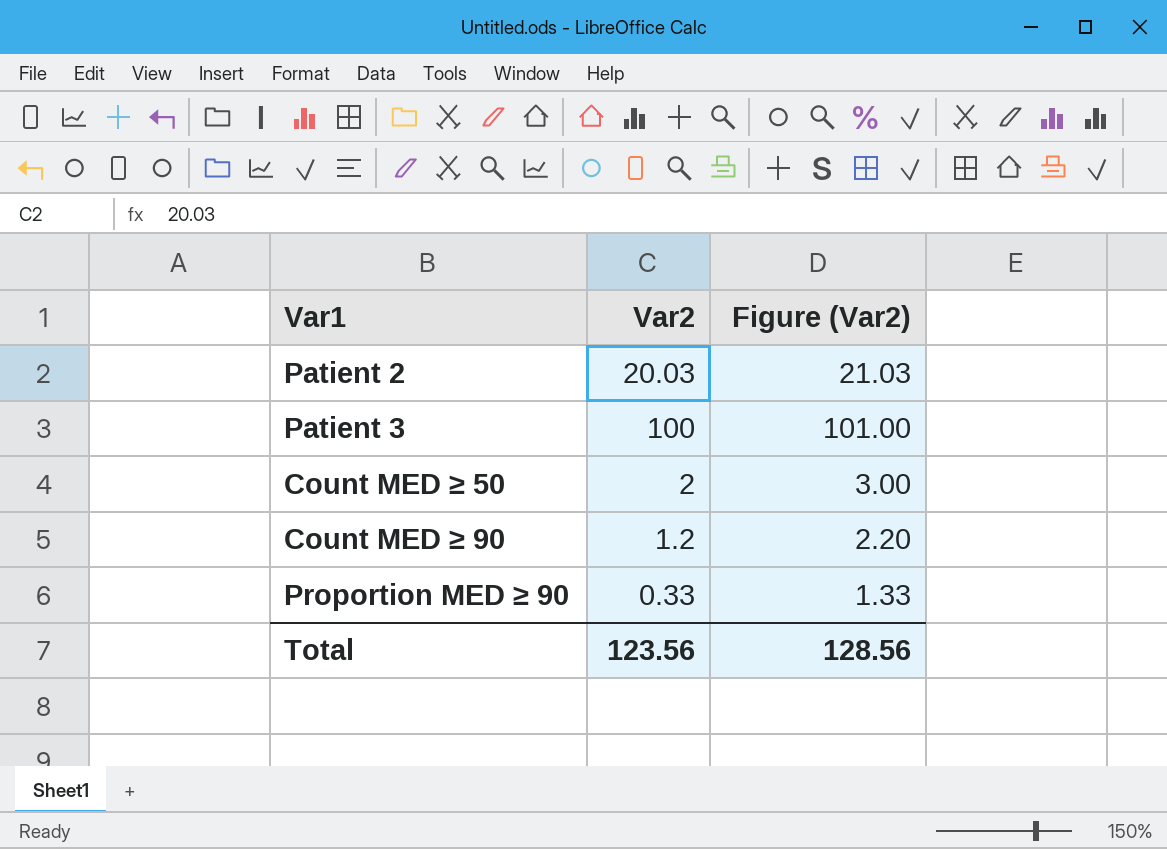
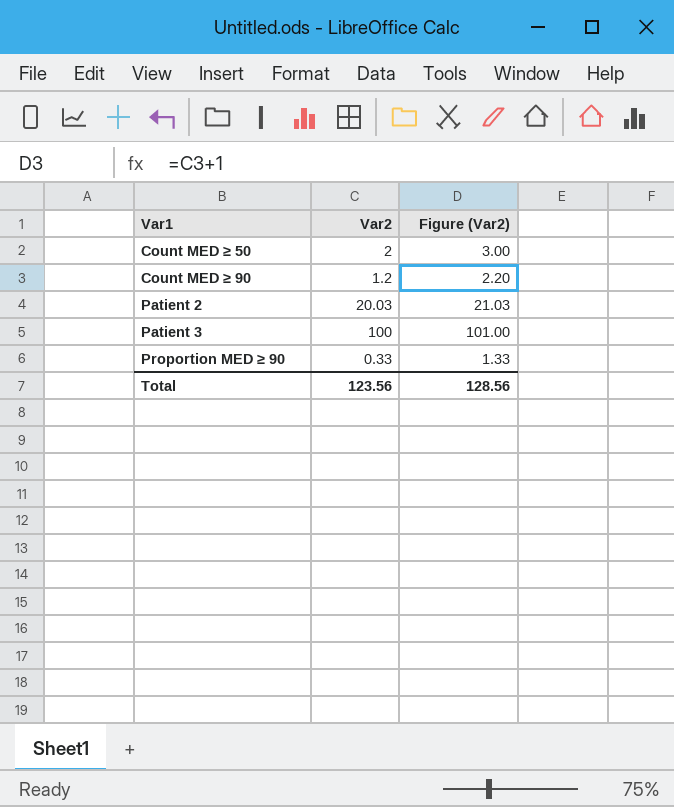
row order: none -> Var1 ascending

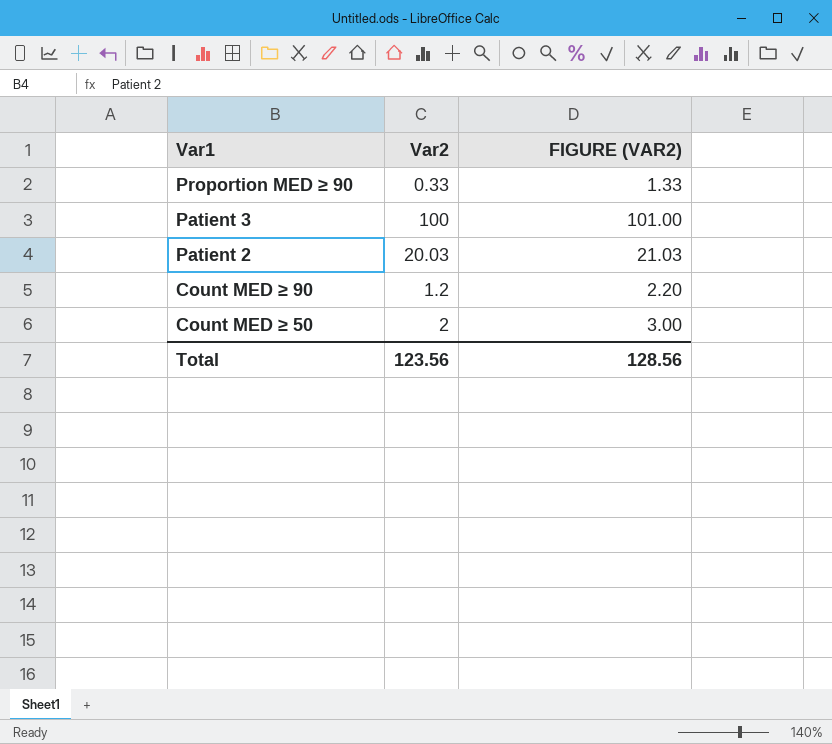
row order: Var1 ascending -> Var1 descending
column name: Figure (Var2) -> FIGURE (VAR2)

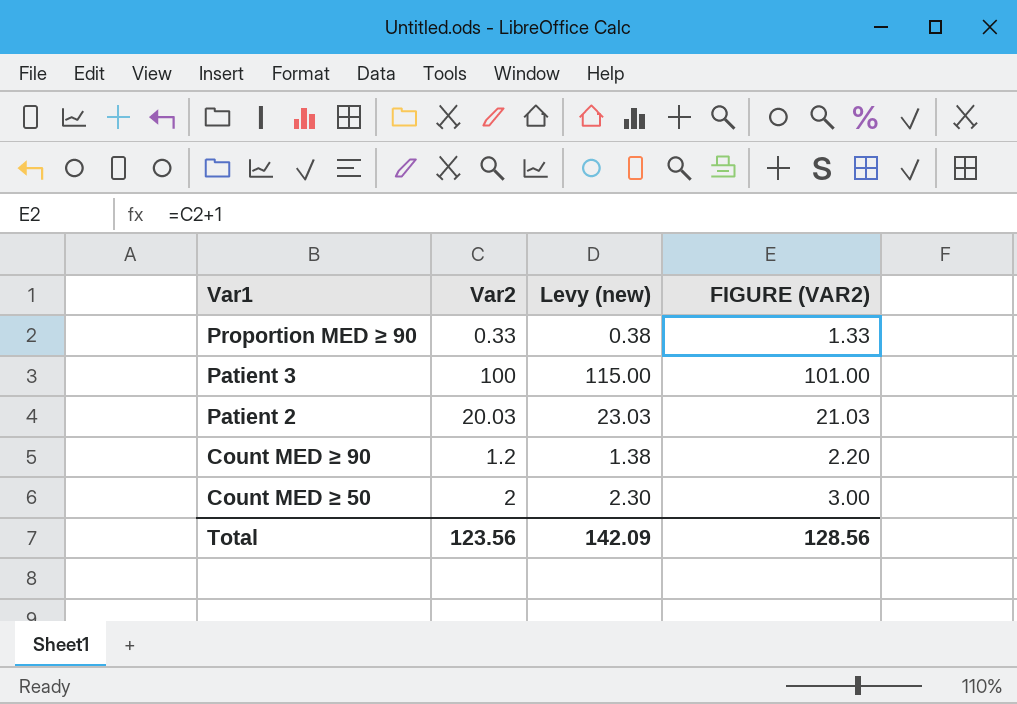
column Levy (new) | formula: none -> [Var2] * 1.15

